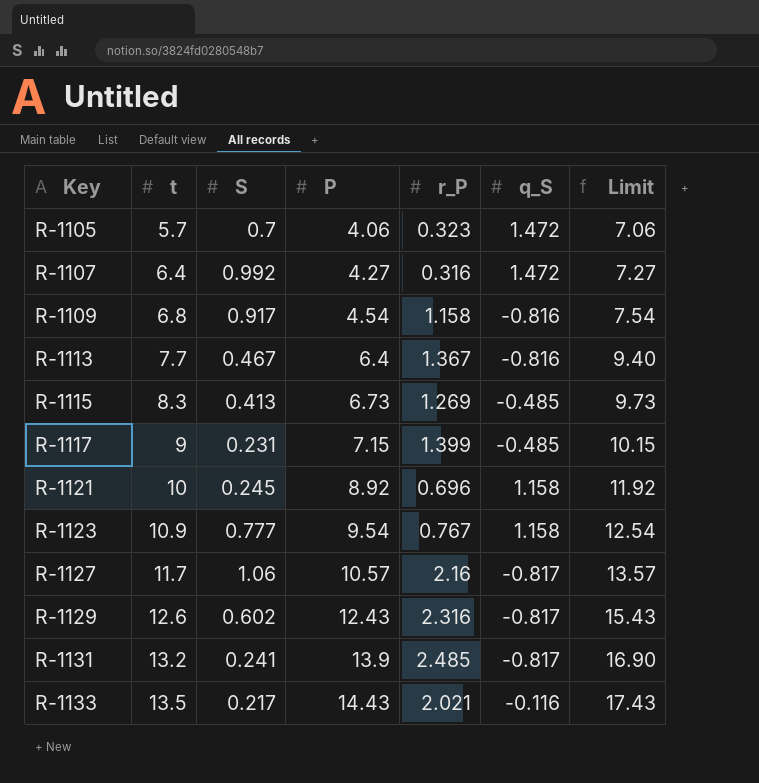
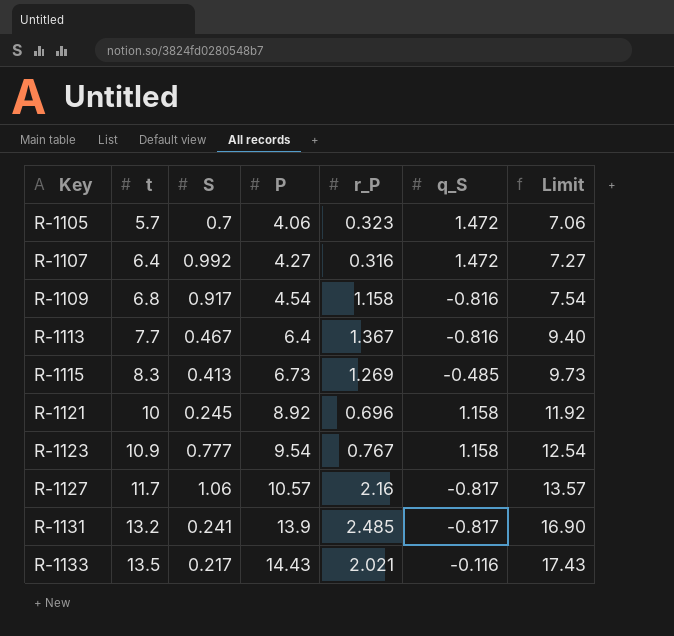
row R-1117: 9 | 0.231 | 7.15 | 1.399 | -0.485 | 10.15 -> none
row R-1129: 12.6 | 0.602 | 12.43 | 2.316 | -0.817 | 15.43 -> none

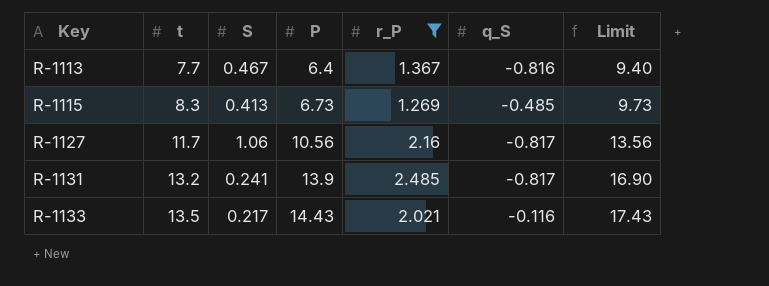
filter: none -> r_P >= 1.269
R-1127 | P: 10.57 -> 10.56
R-1127 | Limit: 13.57 -> 13.56

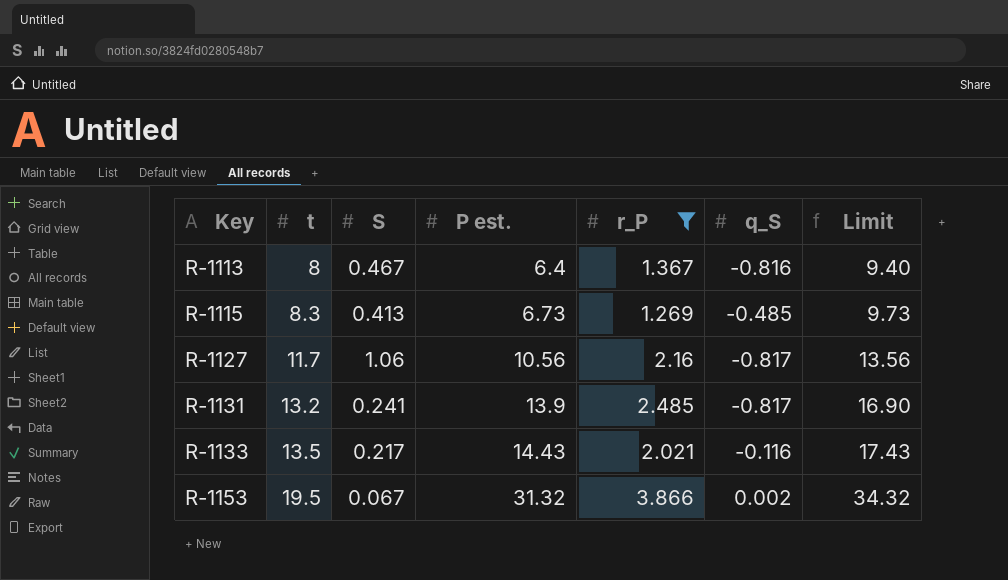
column name: P -> P est.
R-1113 | t: 7.7 -> 8
row R-1153: none -> 19.5 | 0.067 | 31.32 | 3.866 | 0.002 | 34.32

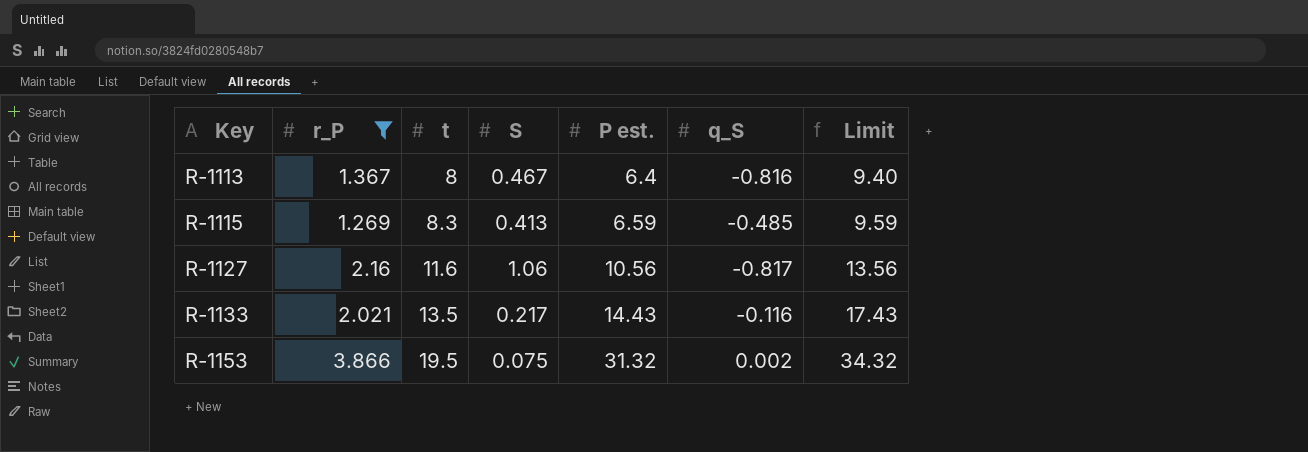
column r_P | position: 5 -> 2
row R-1131: 13.2 | 0.241 | 13.9 | 2.485 | -0.817 | 16.90 -> none
R-1115 | P est.: 6.73 -> 6.59
R-1115 | Limit: 9.73 -> 9.59
R-1127 | t: 11.7 -> 11.6
R-1153 | S: 0.067 -> 0.075

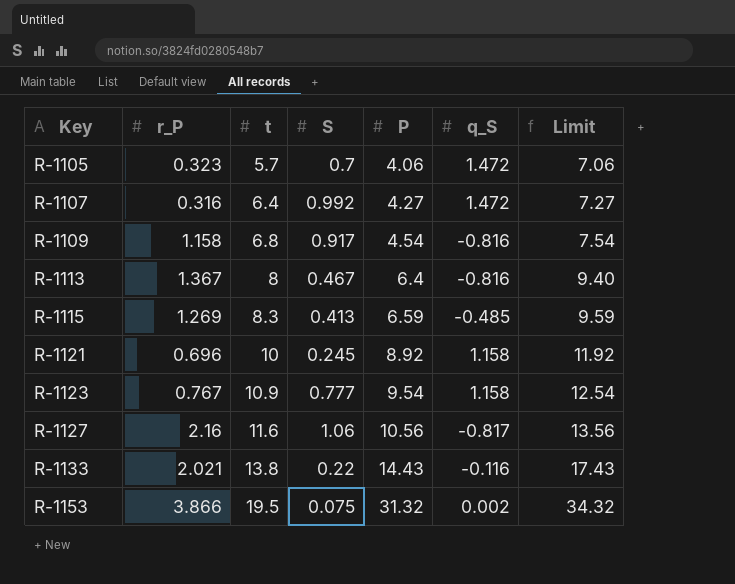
filter: r_P >= 1.269 -> none
column name: P est. -> P
R-1133 | t: 13.5 -> 13.8
R-1133 | S: 0.217 -> 0.22

